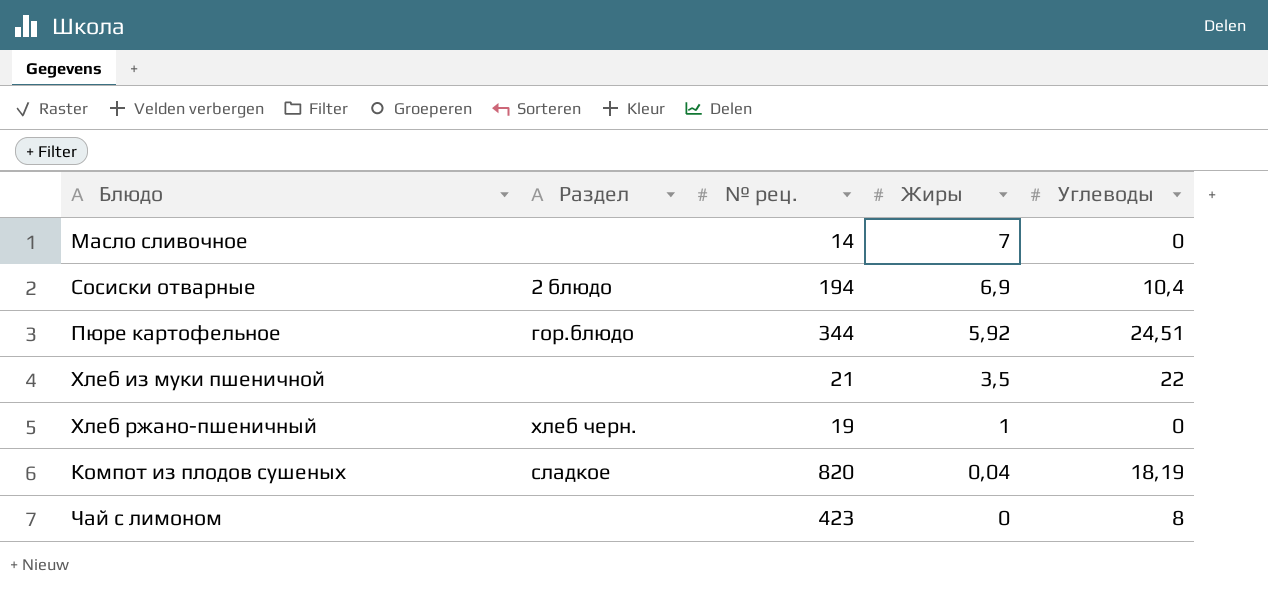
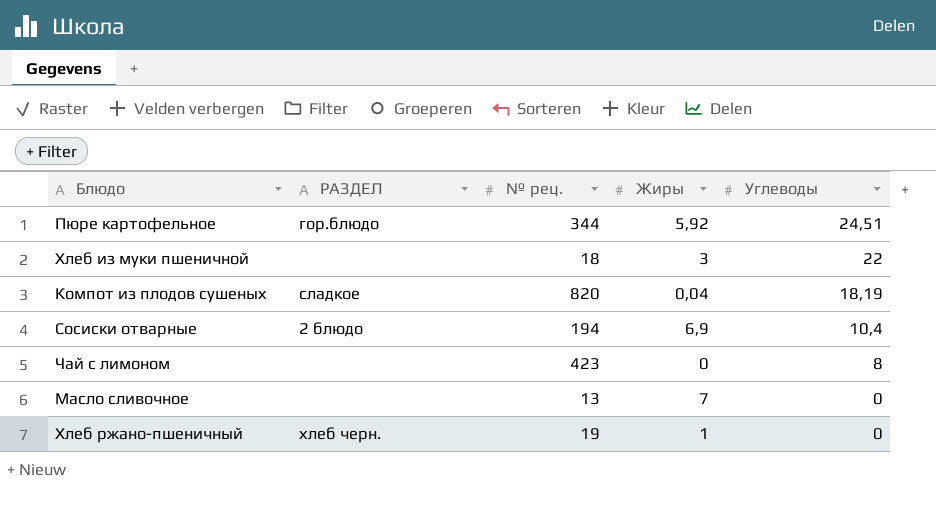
row order: Жиры descending -> Углеводы descending
column name: Раздел -> РАЗДЕЛ
Хлеб из муки пшеничной | № рец.: 21 -> 18
Хлеб из муки пшеничной | Жиры: 3,5 -> 3
Масло сливочное | № рец.: 14 -> 13

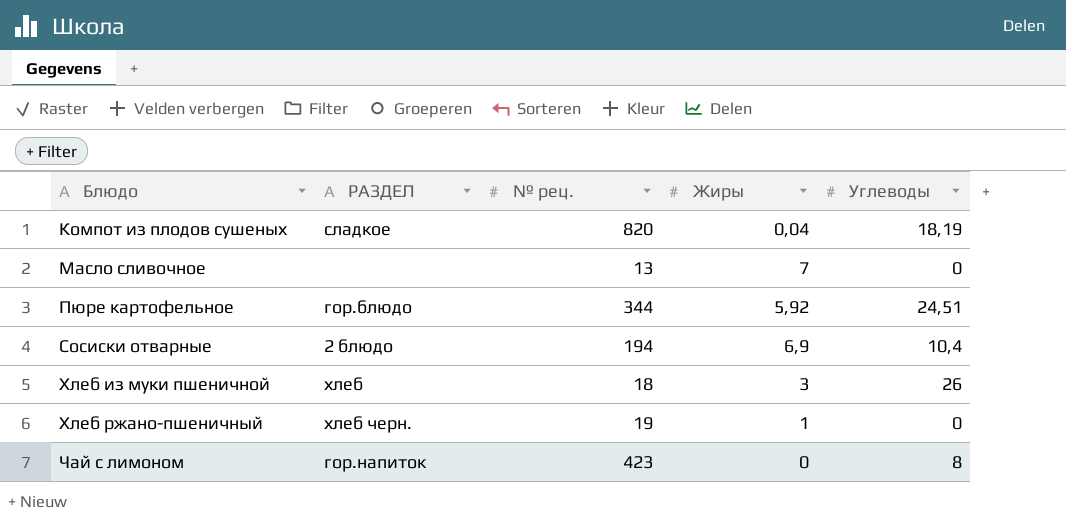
row order: Углеводы descending -> Блюдо ascending
Хлеб из муки пшеничной | РАЗДЕЛ: none -> хлеб
Хлеб из муки пшеничной | Углеводы: 22 -> 26
Чай с лимоном | РАЗДЕЛ: none -> гор.напиток

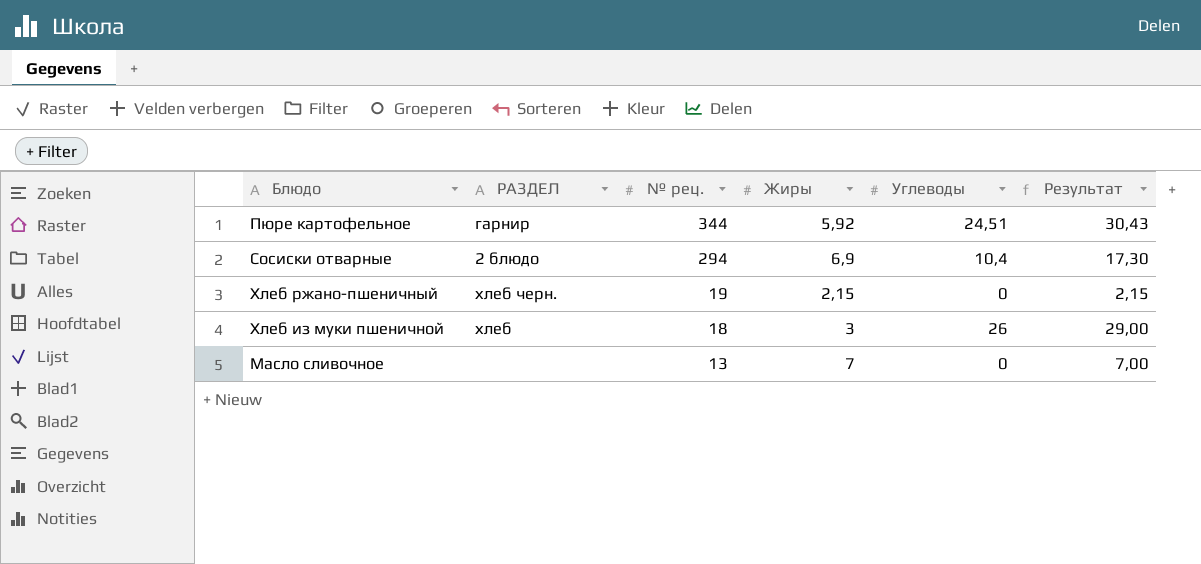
row order: Блюдо ascending -> № рец. descending
column Результат | formula: none -> [Жиры] + [Углеводы]
row Компот из плодов сушеных: сладкое | 820 | 0,04 | 18,19 -> none
row Чай с лимоном: гор.напиток | 423 | 0 | 8 -> none
Пюре картофельное | РАЗДЕЛ: гор.блюдо -> гарнир
Сосиски отварные | № рец.: 194 -> 294
Хлеб ржано-пшеничный | Жиры: 1 -> 2,15

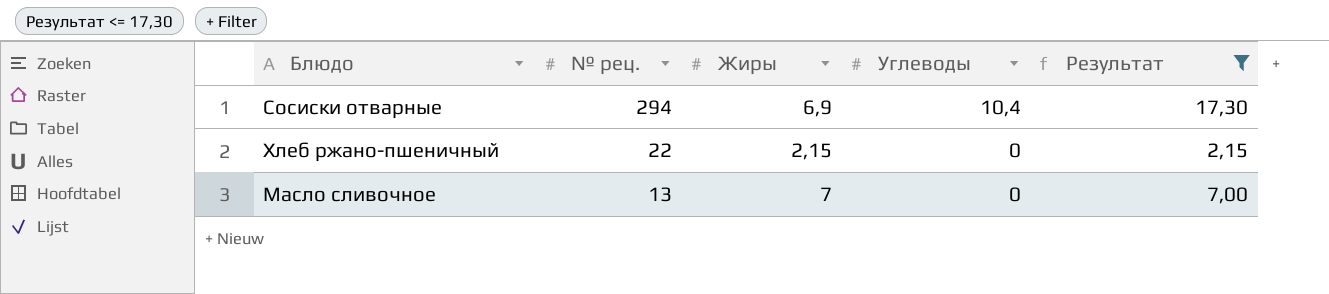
filter: none -> Результат <= 17,30
column РАЗДЕЛ | position: 2 -> none
Хлеб ржано-пшеничный | № рец.: 19 -> 22

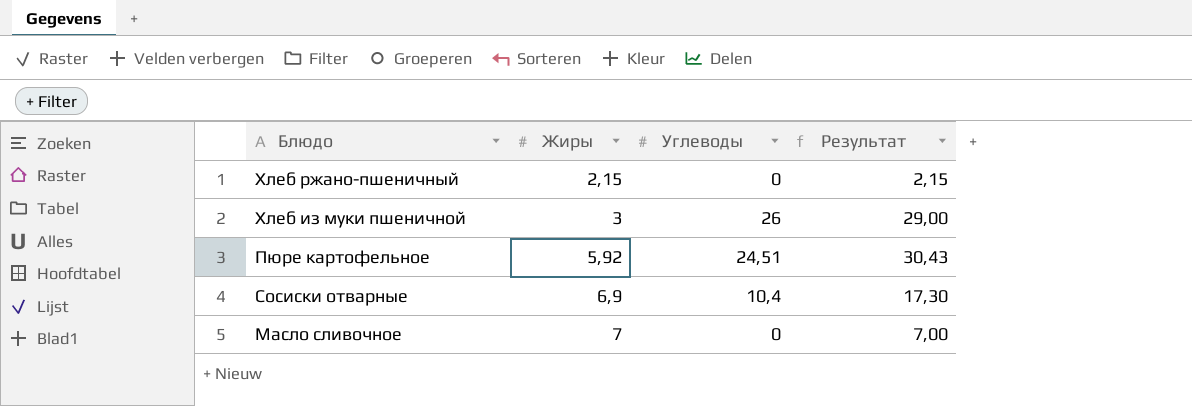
filter: Результат <= 17,30 -> none
row order: № рец. descending -> Жиры ascending
column № рец. | position: 2 -> none

